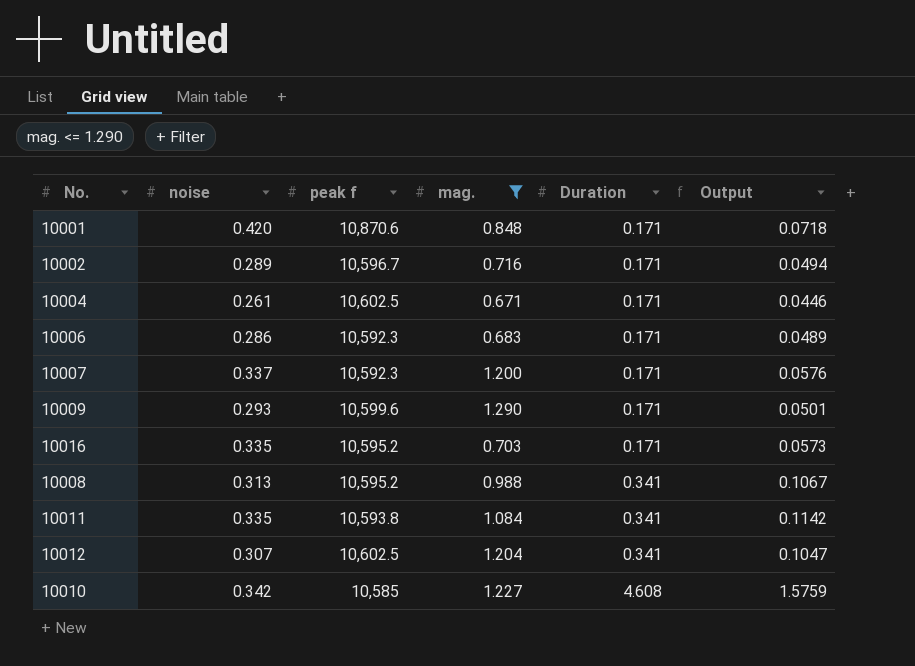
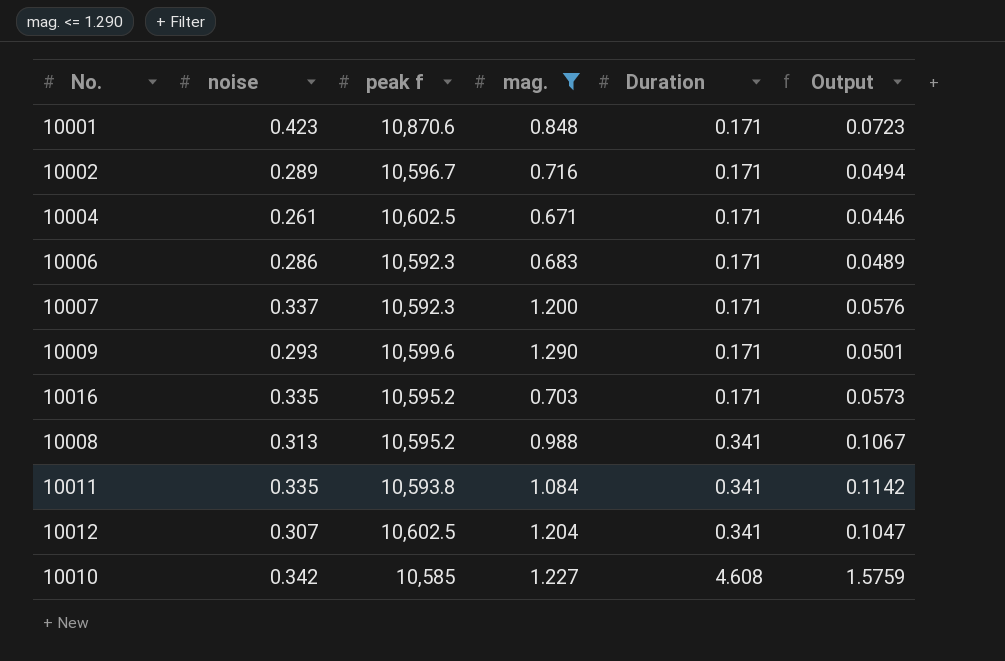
10001 | noise: 0.420 -> 0.423
10001 | Output: 0.0718 -> 0.0723

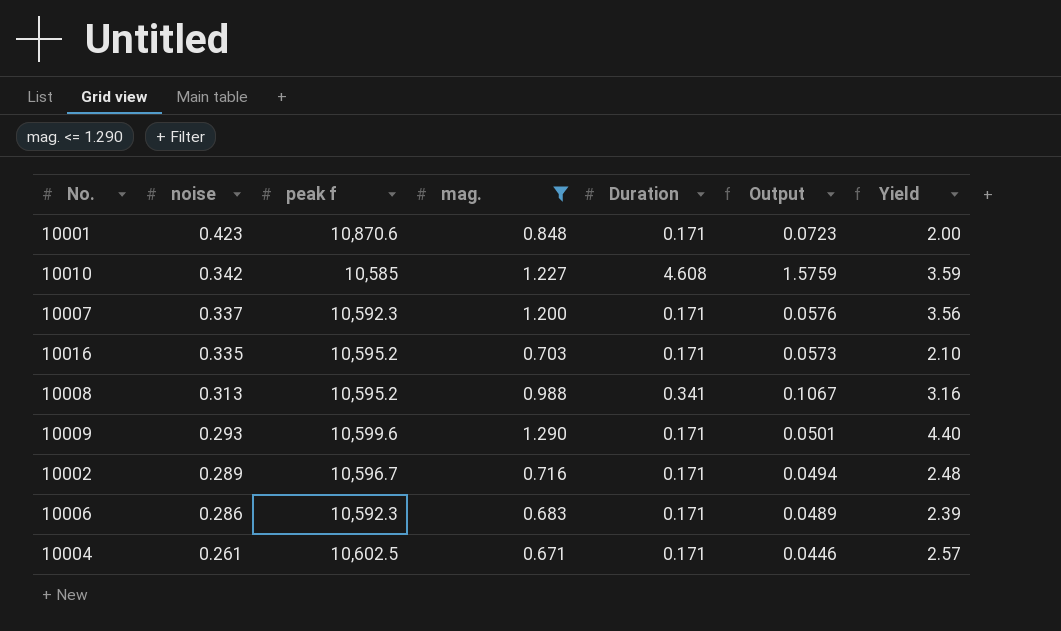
row order: Duration ascending -> noise descending
column Yield | formula: none -> [mag.] / [noise]
row 10011: 0.335 | 10,593.8 | 1.084 | 0.341 | 0.1142 -> none
row 10012: 0.307 | 10,602.5 | 1.204 | 0.341 | 0.1047 -> none

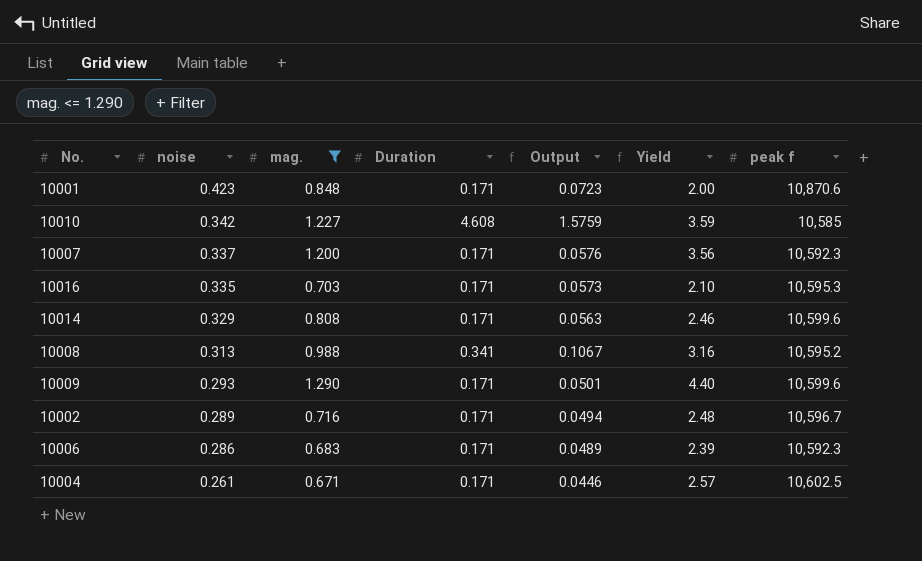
column peak f | position: 3 -> 7
10016 | peak f: 10,595.2 -> 10,595.3
row 10014: none -> 0.329 | 0.808 | 0.171 | 0.0563 | 2.46 | 10,599.6

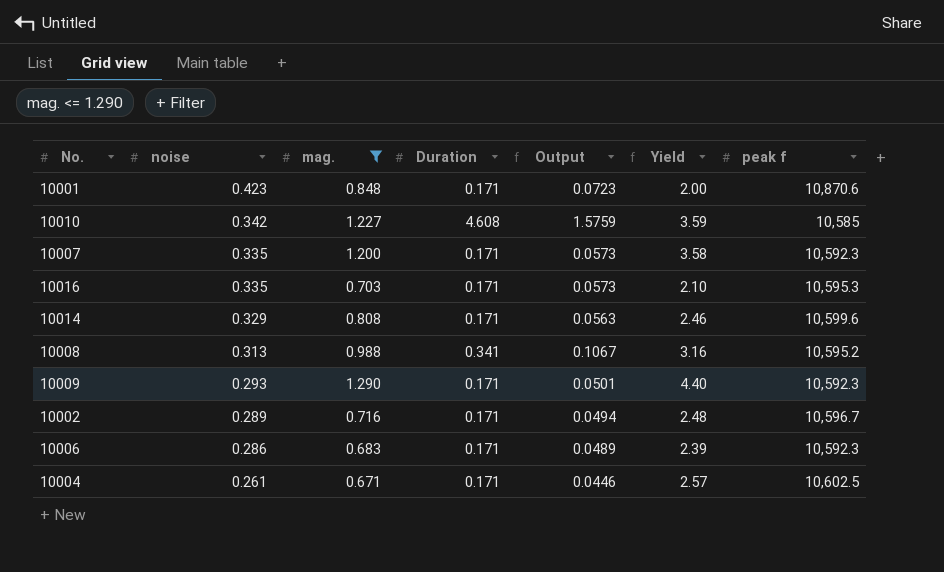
10007 | noise: 0.337 -> 0.335
10007 | Output: 0.0576 -> 0.0573
10007 | Yield: 3.56 -> 3.58
10009 | peak f: 10,599.6 -> 10,592.3

